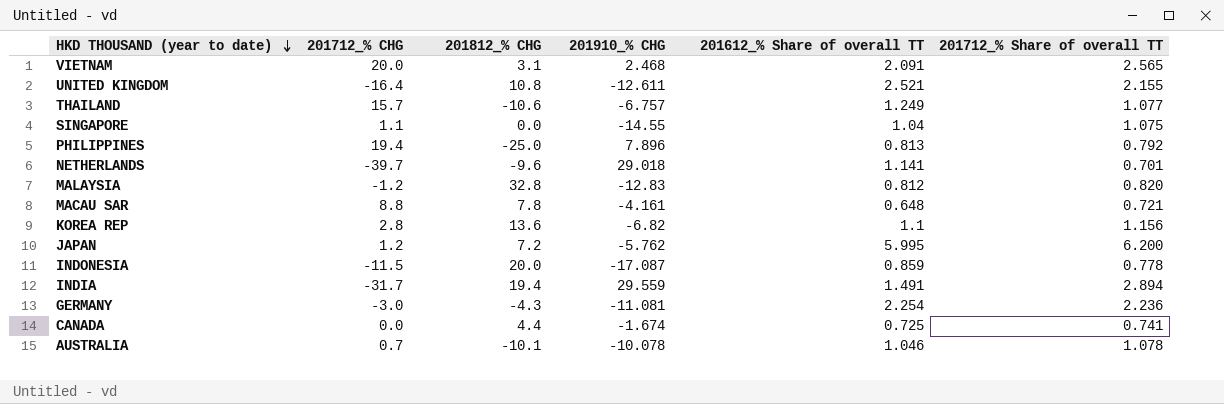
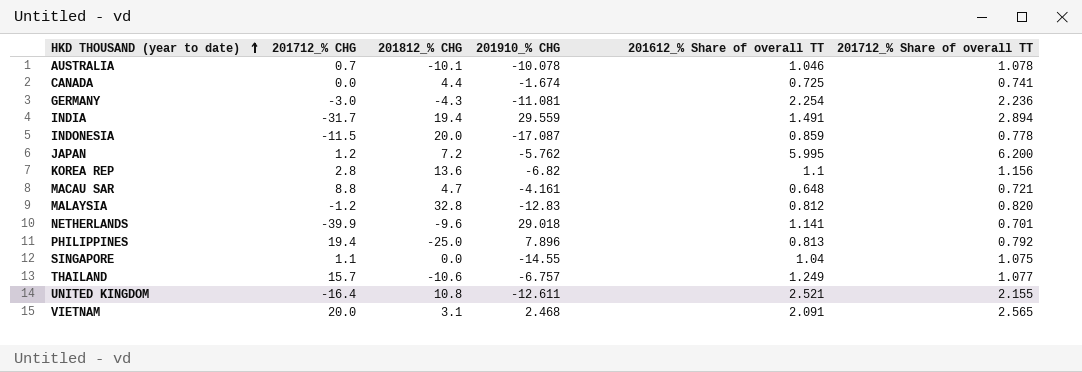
row order: HKD THOUSAND (year to date) descending -> HKD THOUSAND (year to date) ascending
MACAU SAR | 201812_% CHG: 7.8 -> 4.7
NETHERLANDS | 201712_% CHG: -39.7 -> -39.9

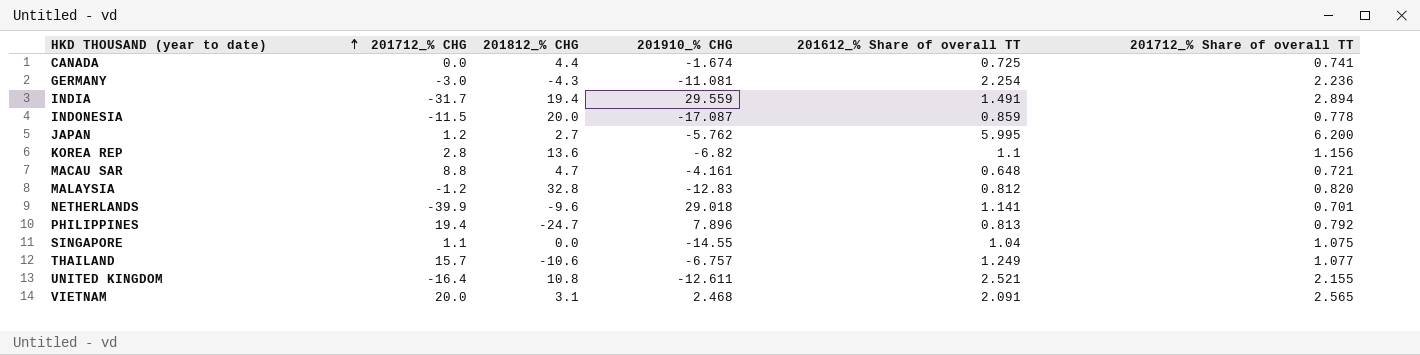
row AUSTRALIA: 0.7 | -10.1 | -10.078 | 1.046 | 1.078 -> none
JAPAN | 201812_% CHG: 7.2 -> 2.7
PHILIPPINES | 201812_% CHG: -25.0 -> -24.7

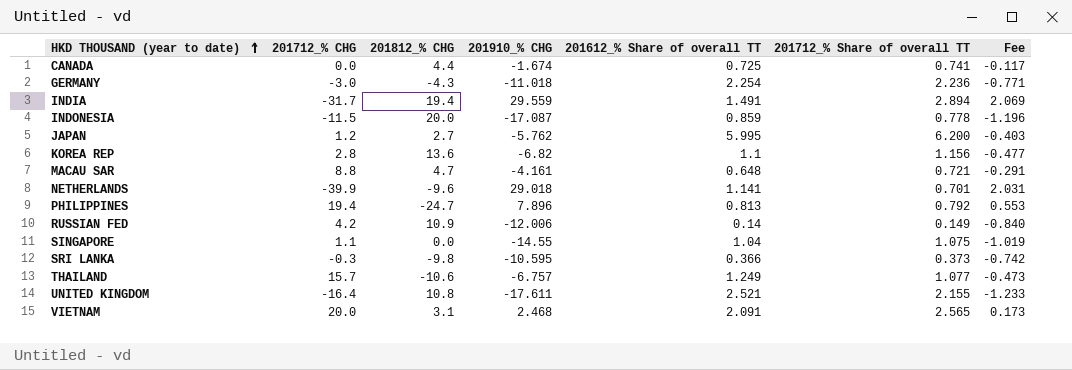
column Fee | formula: none -> [201910_% CHG] * 0.07
row MALAYSIA: -1.2 | 32.8 | -12.83 | 0.812 | 0.820 -> none
GERMANY | 201910_% CHG: -11.081 -> -11.018
row RUSSIAN FED: none -> 4.2 | 10.9 | -12.006 | 0.14 | 0.149 | -0.840
row SRI LANKA: none -> -0.3 | -9.8 | -10.595 | 0.366 | 0.373 | -0.742
UNITED KINGDOM | 201910_% CHG: -12.611 -> -17.611

